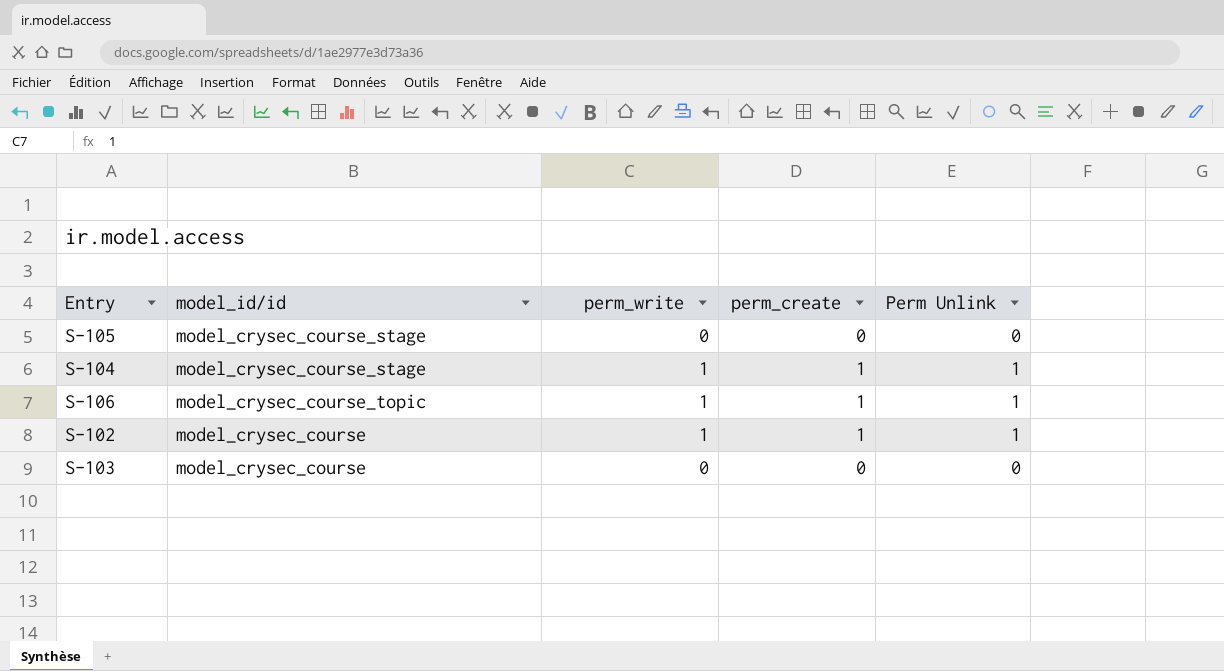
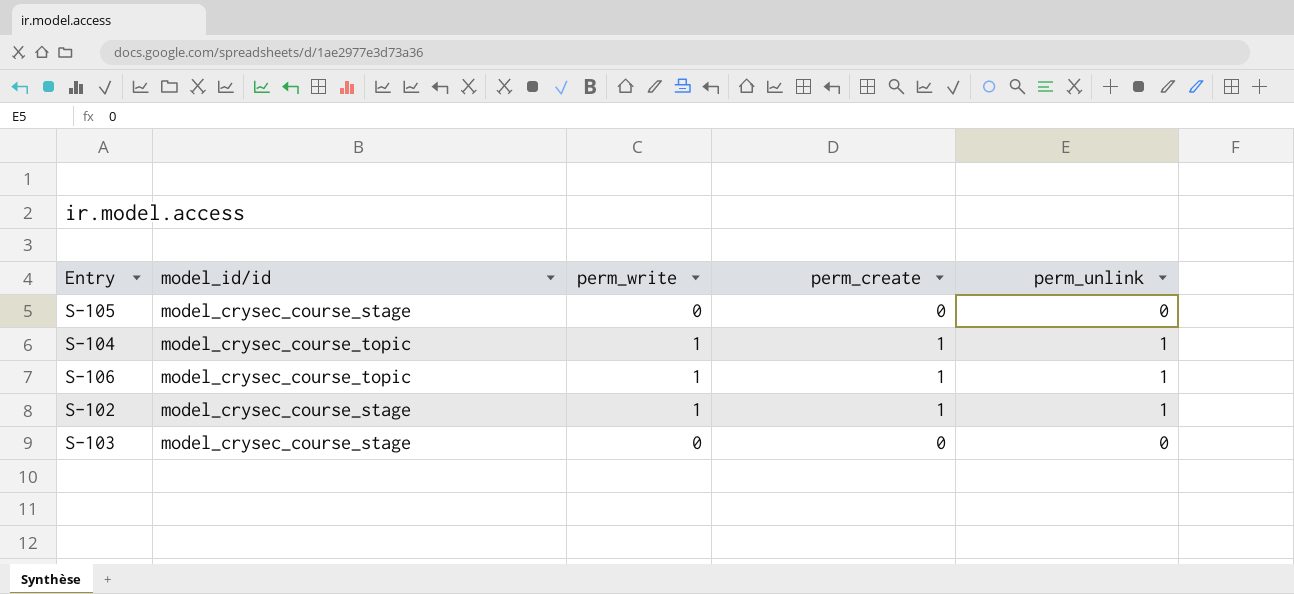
column name: Perm Unlink -> perm_unlink
S-104 | model_id/id: model_crysec_course_stage -> model_crysec_course_topic
S-102 | model_id/id: model_crysec_course -> model_crysec_course_stage
S-103 | model_id/id: model_crysec_course -> model_crysec_course_stage

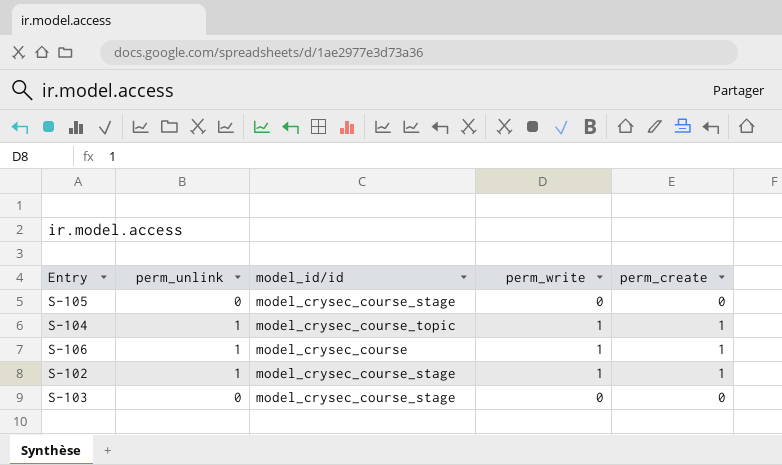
column perm_unlink | position: 5 -> 2
S-106 | model_id/id: model_crysec_course_topic -> model_crysec_course

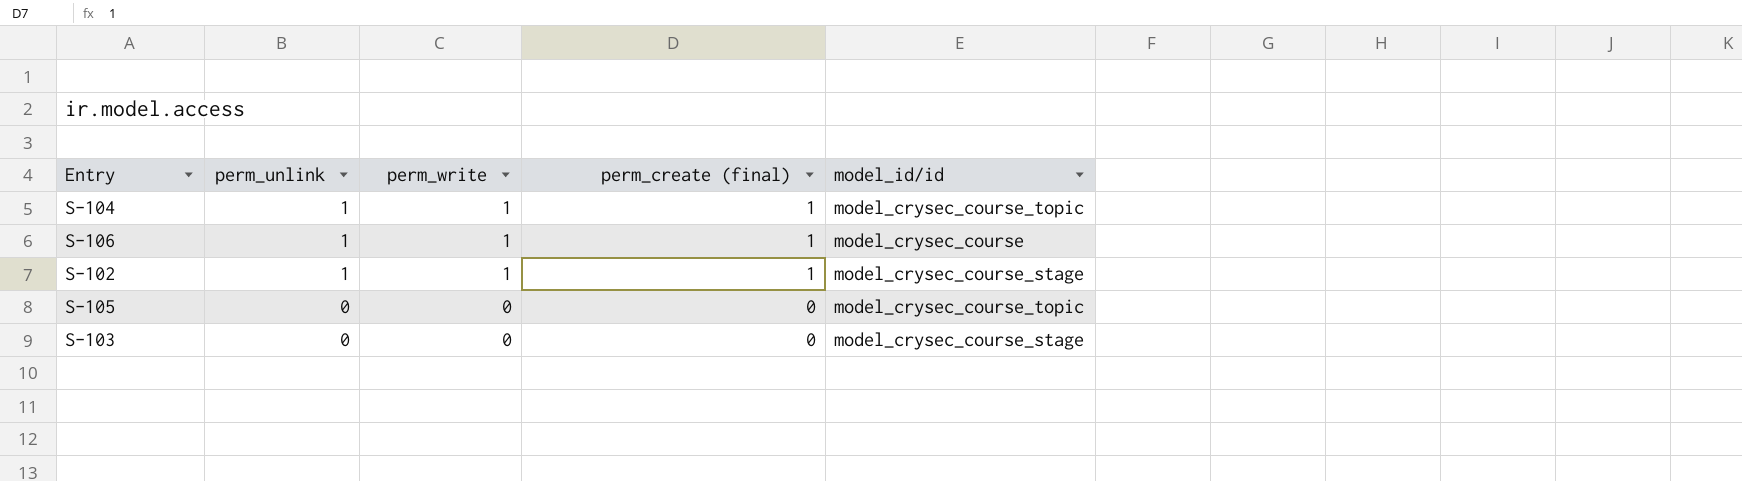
row order: none -> perm_unlink descending
column name: perm_create -> perm_create (final)
column model_id/id | position: 3 -> 5
S-105 | model_id/id: model_crysec_course_stage -> model_crysec_course_topic

